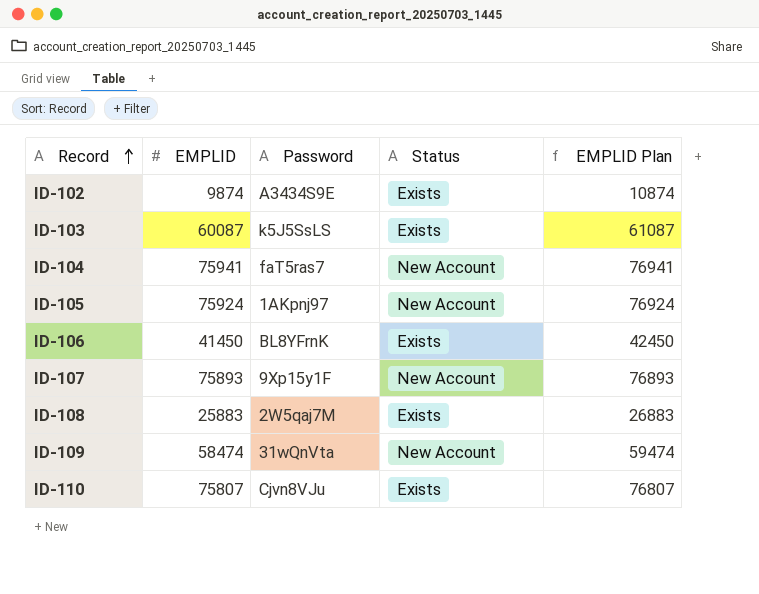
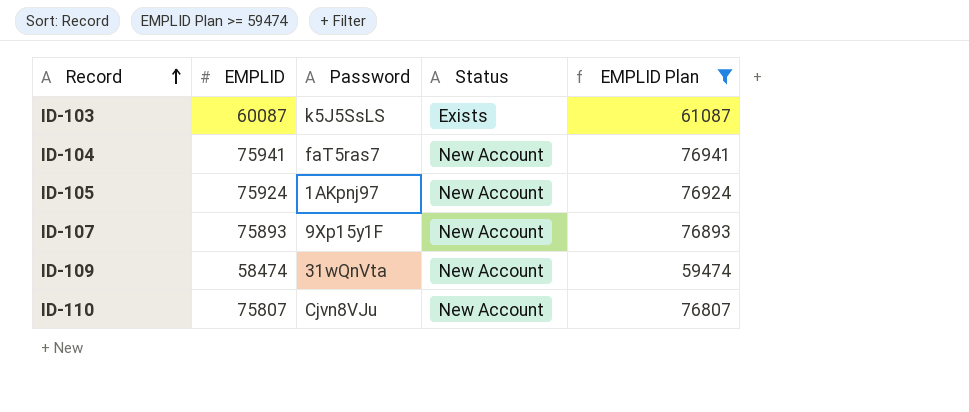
filter: none -> EMPLID Plan >= 59474
ID-110 | Status: Exists -> New Account

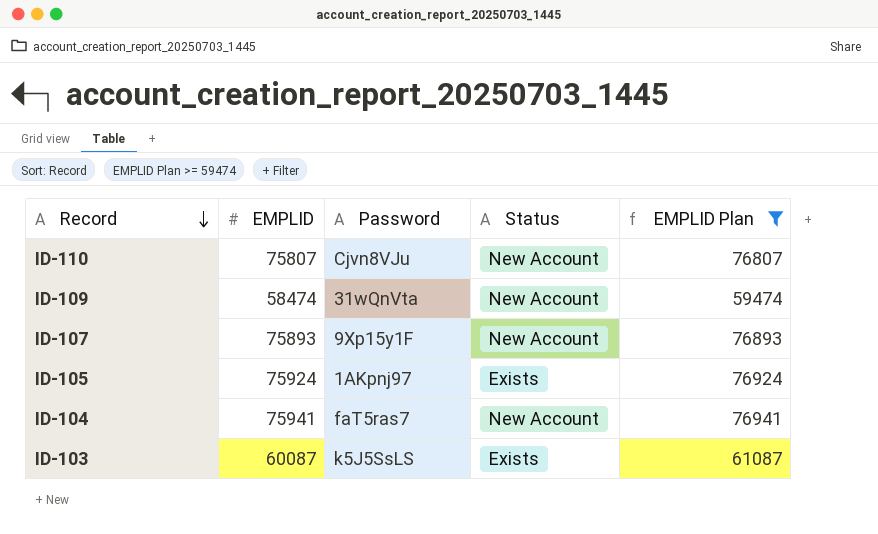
row order: Record ascending -> Record descending
ID-105 | Status: New Account -> Exists

